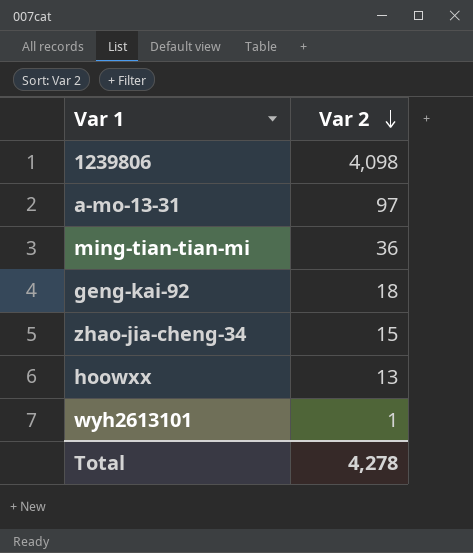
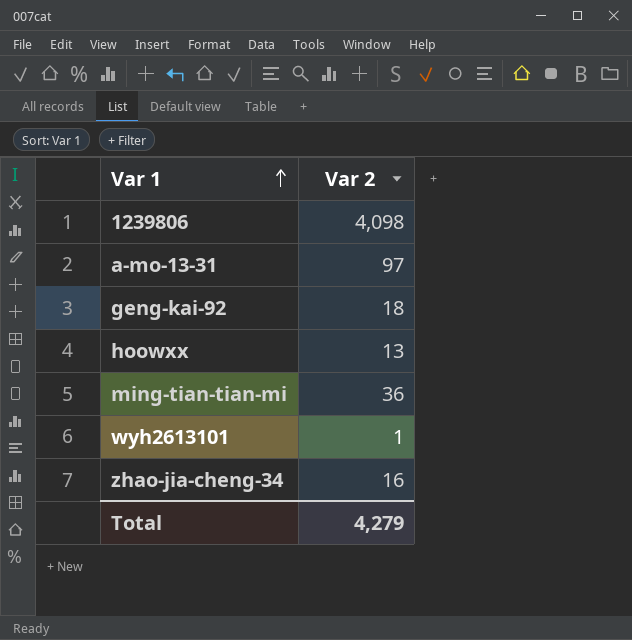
row order: Var 2 descending -> Var 1 ascending
zhao-jia-cheng-34 | Var 2: 15 -> 16
Total | Var 2: 4,278 -> 4,279

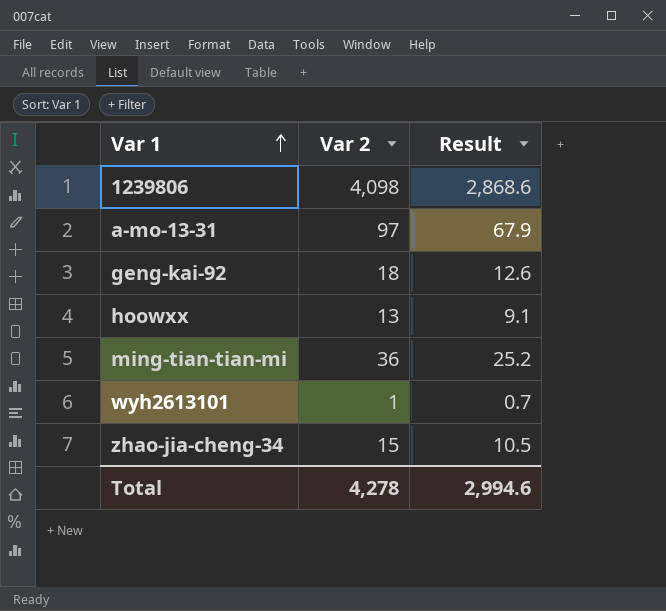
column Result | formula: none -> [Var 2] * 0.7
zhao-jia-cheng-34 | Var 2: 16 -> 15
Total | Var 2: 4,279 -> 4,278

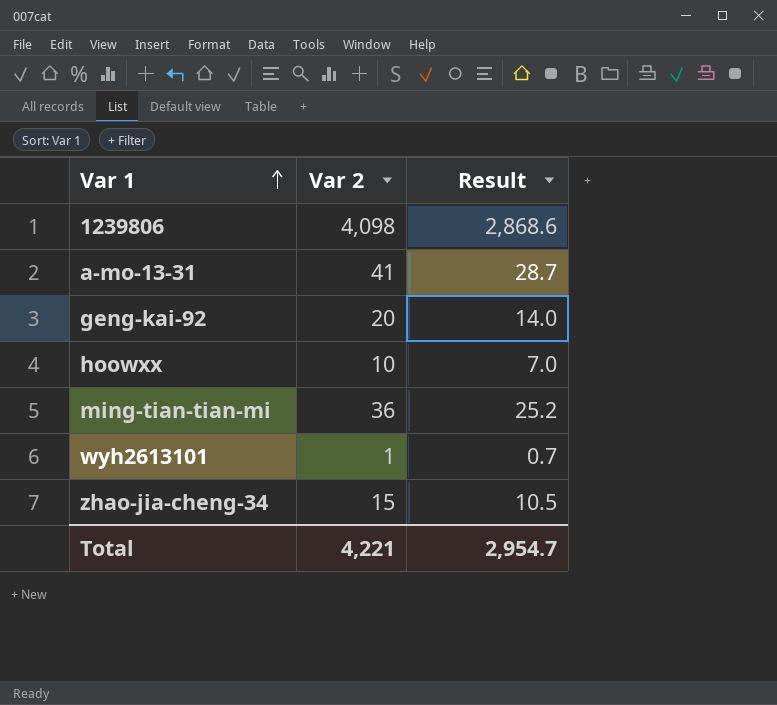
a-mo-13-31 | Var 2: 97 -> 41
a-mo-13-31 | Result: 67.9 -> 28.7
geng-kai-92 | Var 2: 18 -> 20
geng-kai-92 | Result: 12.6 -> 14.0
hoowxx | Var 2: 13 -> 10
hoowxx | Result: 9.1 -> 7.0
Total | Var 2: 4,278 -> 4,221
Total | Result: 2,994.6 -> 2,954.7

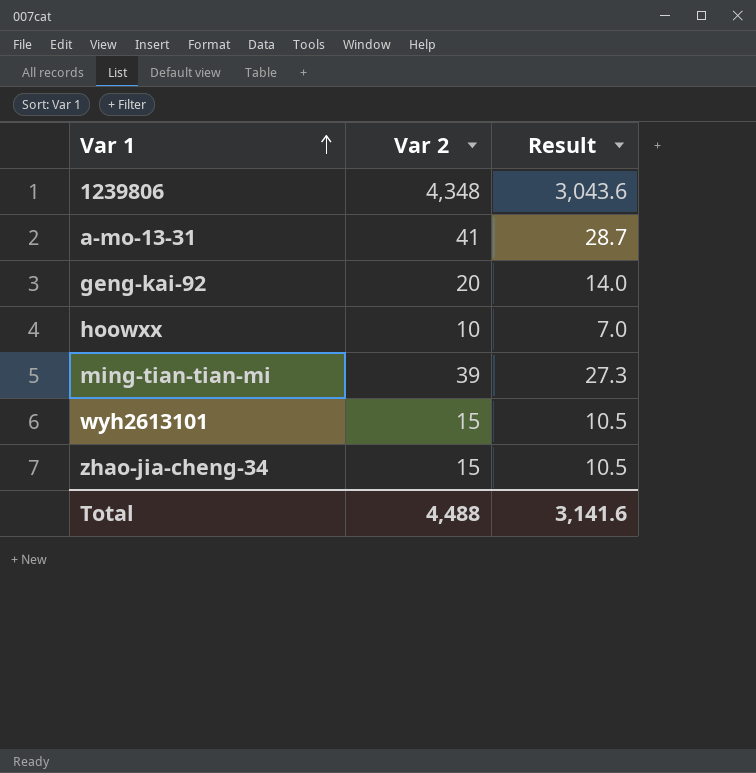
1239806 | Var 2: 4,098 -> 4,348
1239806 | Result: 2,868.6 -> 3,043.6
ming-tian-tian-mi | Var 2: 36 -> 39
ming-tian-tian-mi | Result: 25.2 -> 27.3
wyh2613101 | Var 2: 1 -> 15
wyh2613101 | Result: 0.7 -> 10.5
Total | Var 2: 4,221 -> 4,488
Total | Result: 2,954.7 -> 3,141.6

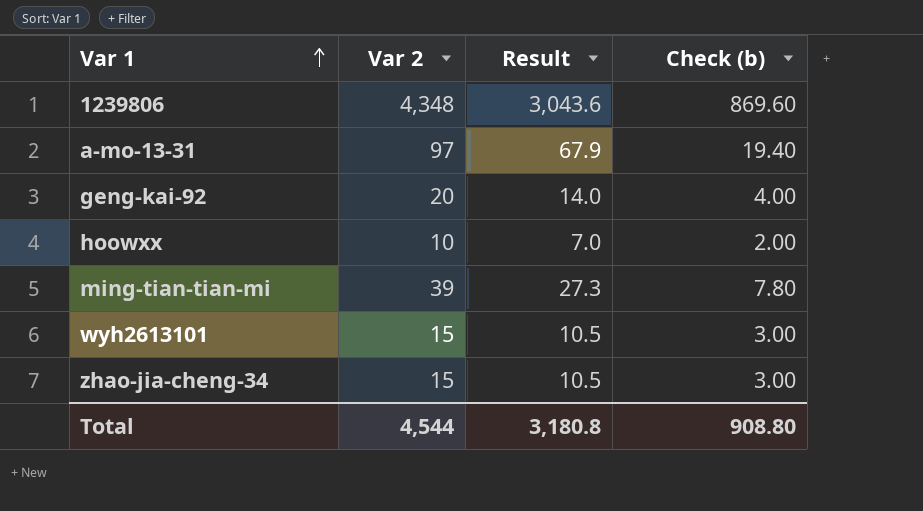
column Check (b) | formula: none -> [Var 2] * 0.2
a-mo-13-31 | Var 2: 41 -> 97
a-mo-13-31 | Result: 28.7 -> 67.9
Total | Var 2: 4,488 -> 4,544
Total | Result: 3,141.6 -> 3,180.8

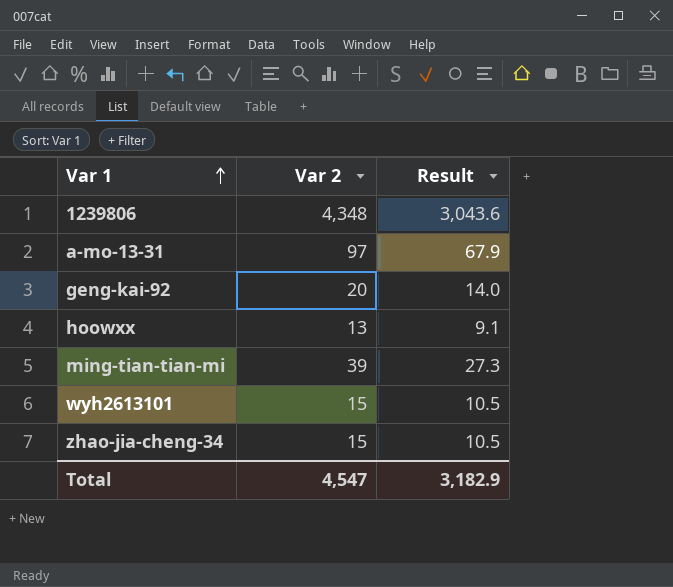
column Check (b) | formula: [Var 2] * 0.2 -> none
hoowxx | Var 2: 10 -> 13
hoowxx | Result: 7.0 -> 9.1
Total | Var 2: 4,544 -> 4,547
Total | Result: 3,180.8 -> 3,182.9

